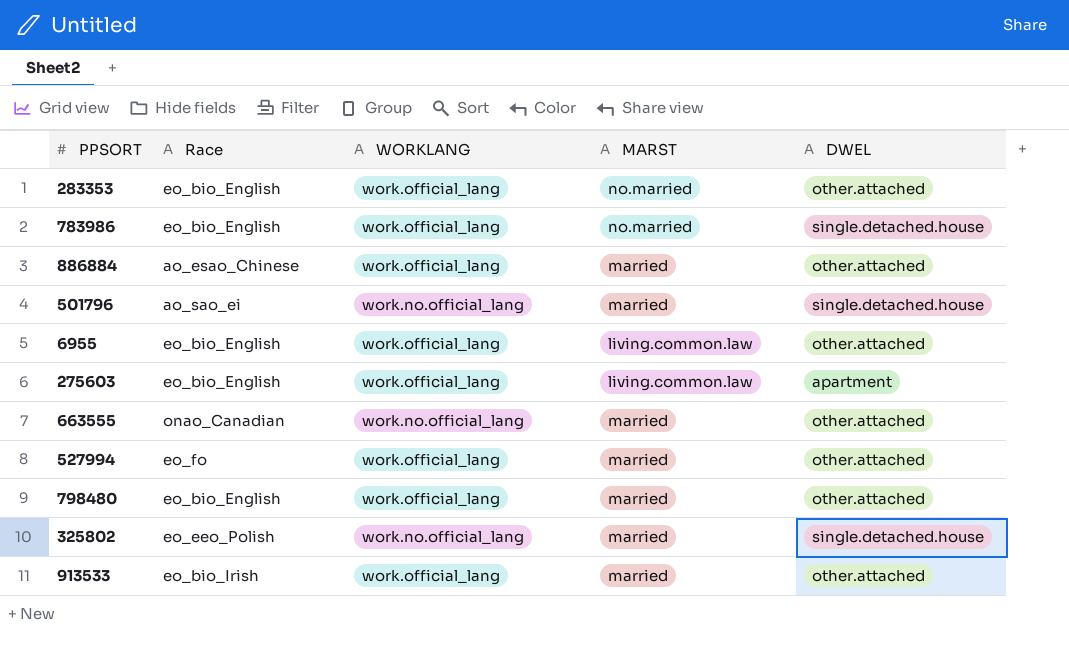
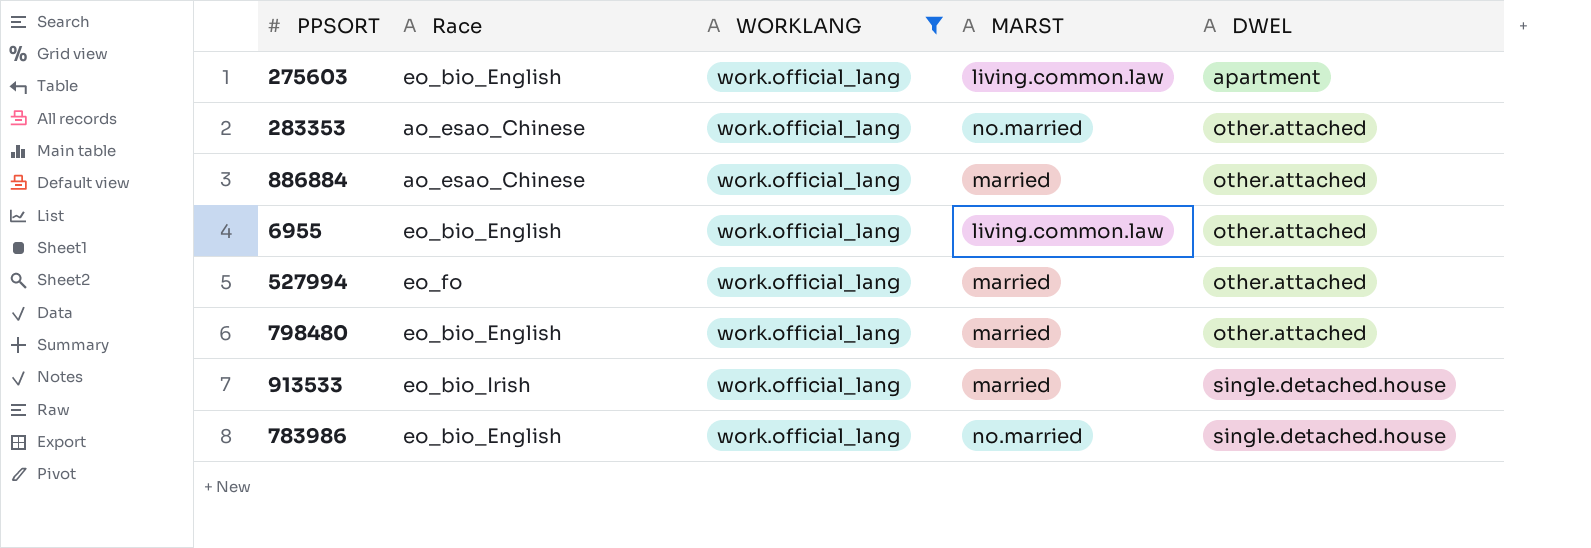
filter: none -> WORKLANG = work.official_lang
row order: none -> DWEL ascending
283353 | Race: eo_bio_English -> ao_esao_Chinese
913533 | DWEL: other.attached -> single.detached.house

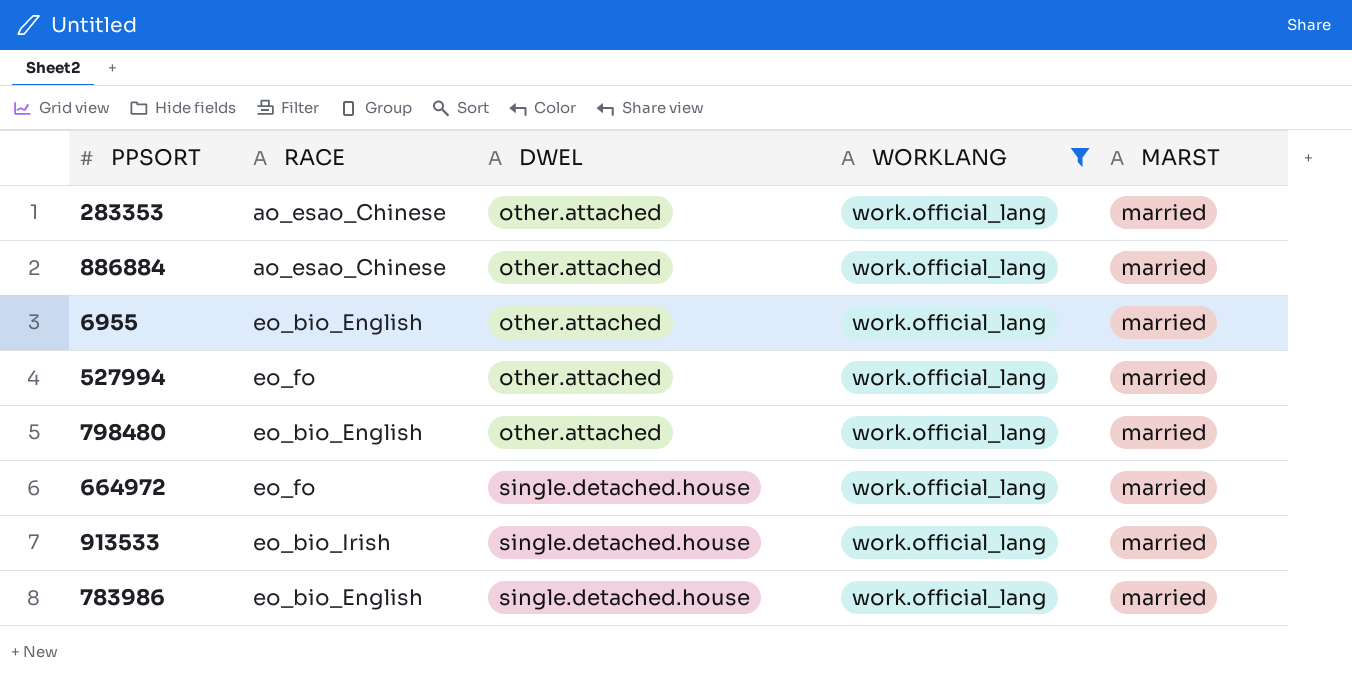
column name: Race -> RACE
column DWEL | position: 5 -> 3
row 275603: eo_bio_English | work.official_lang | living.common.law | apartment -> none
283353 | MARST: no.married -> married
6955 | MARST: living.common.law -> married
row 664972: none -> eo_fo | single.detached.house | work.official_lang | married
783986 | MARST: no.married -> married

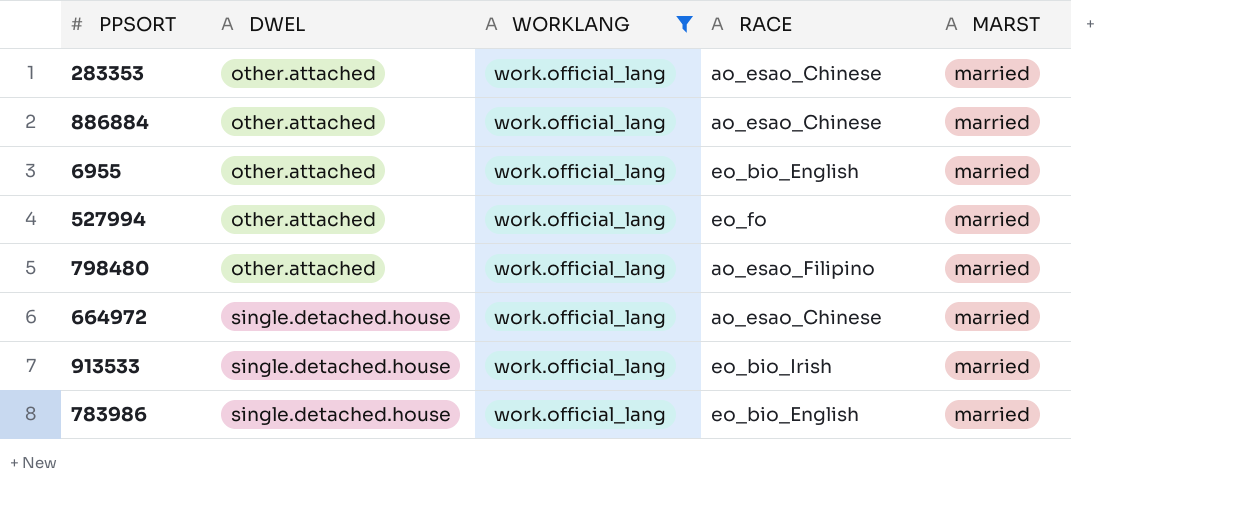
column RACE | position: 2 -> 4
798480 | RACE: eo_bio_English -> ao_esao_Filipino
664972 | RACE: eo_fo -> ao_esao_Chinese

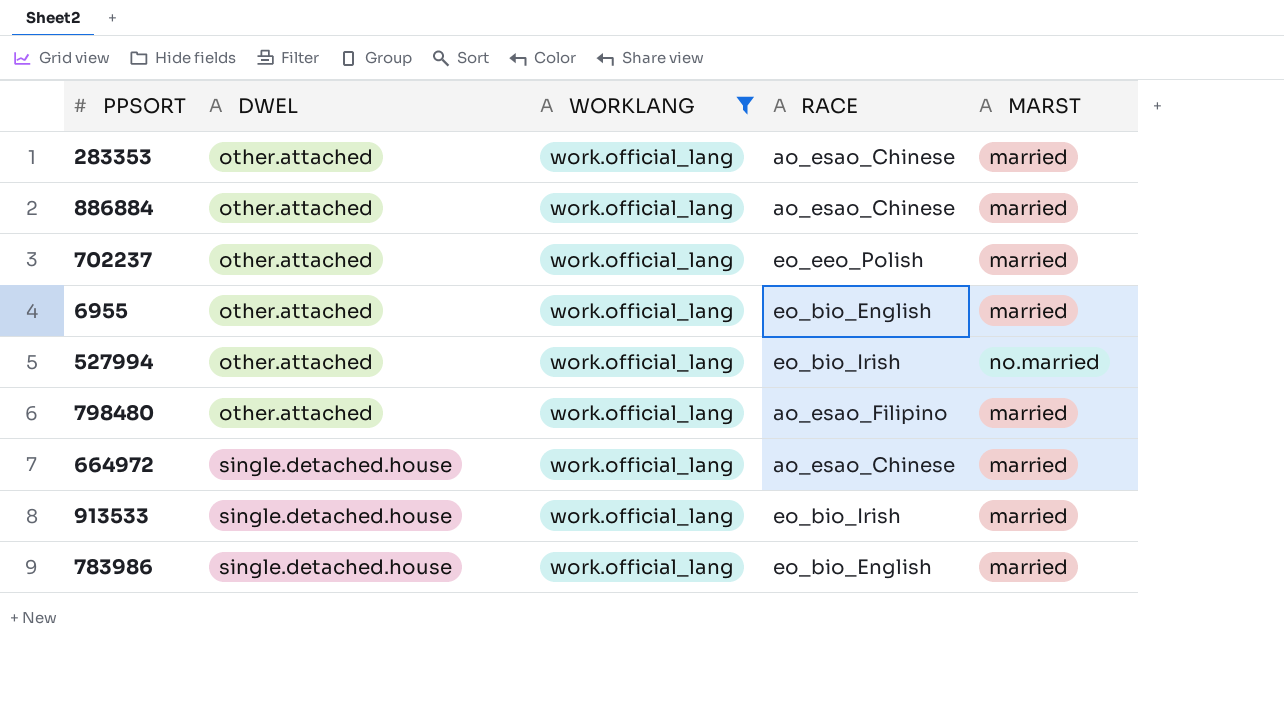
row 702237: none -> other.attached | work.official_lang | eo_eeo_Polish | married
527994 | RACE: eo_fo -> eo_bio_Irish
527994 | MARST: married -> no.married

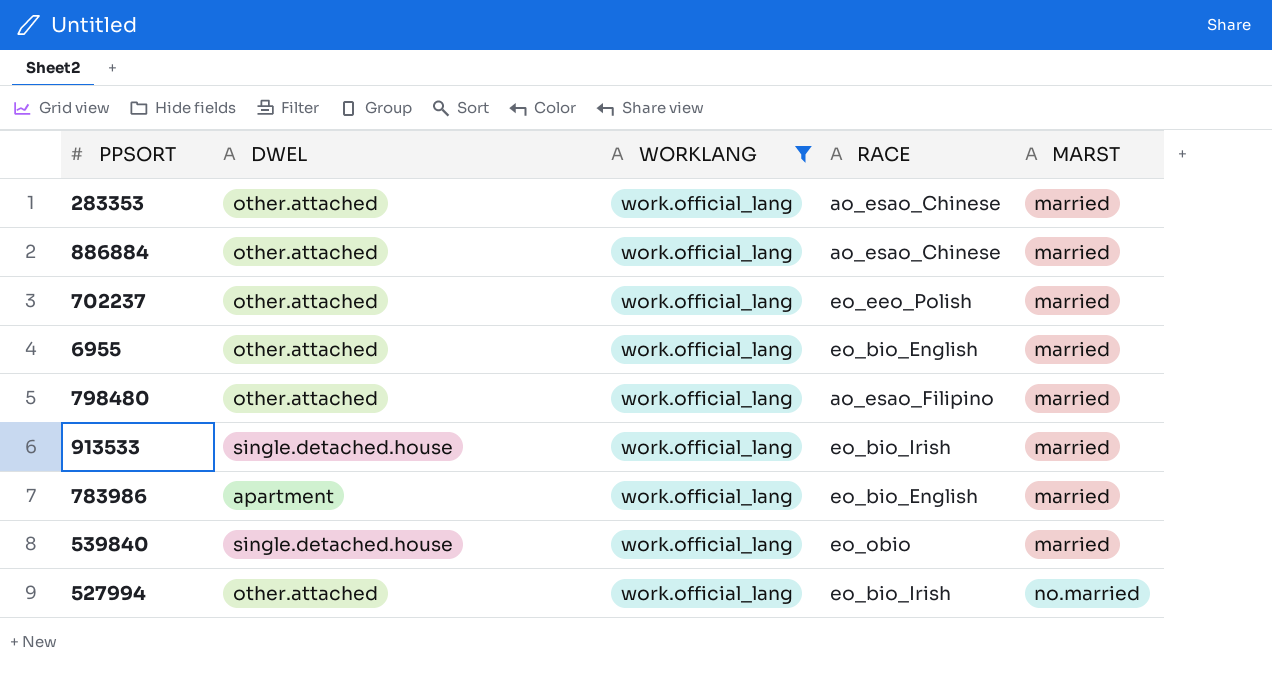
row order: DWEL ascending -> MARST ascending
row 664972: single.detached.house | work.official_lang | ao_esao_Chinese | married -> none
783986 | DWEL: single.detached.house -> apartment
row 539840: none -> single.detached.house | work.official_lang | eo_obio | married

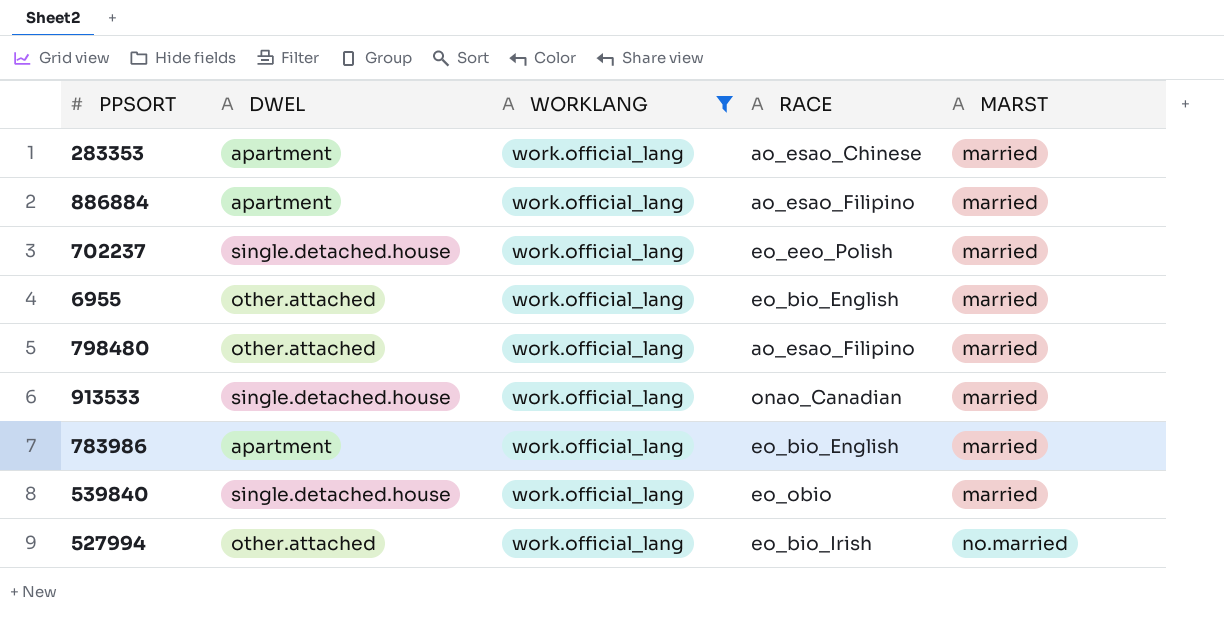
283353 | DWEL: other.attached -> apartment
886884 | DWEL: other.attached -> apartment
886884 | RACE: ao_esao_Chinese -> ao_esao_Filipino
702237 | DWEL: other.attached -> single.detached.house
913533 | RACE: eo_bio_Irish -> onao_Canadian

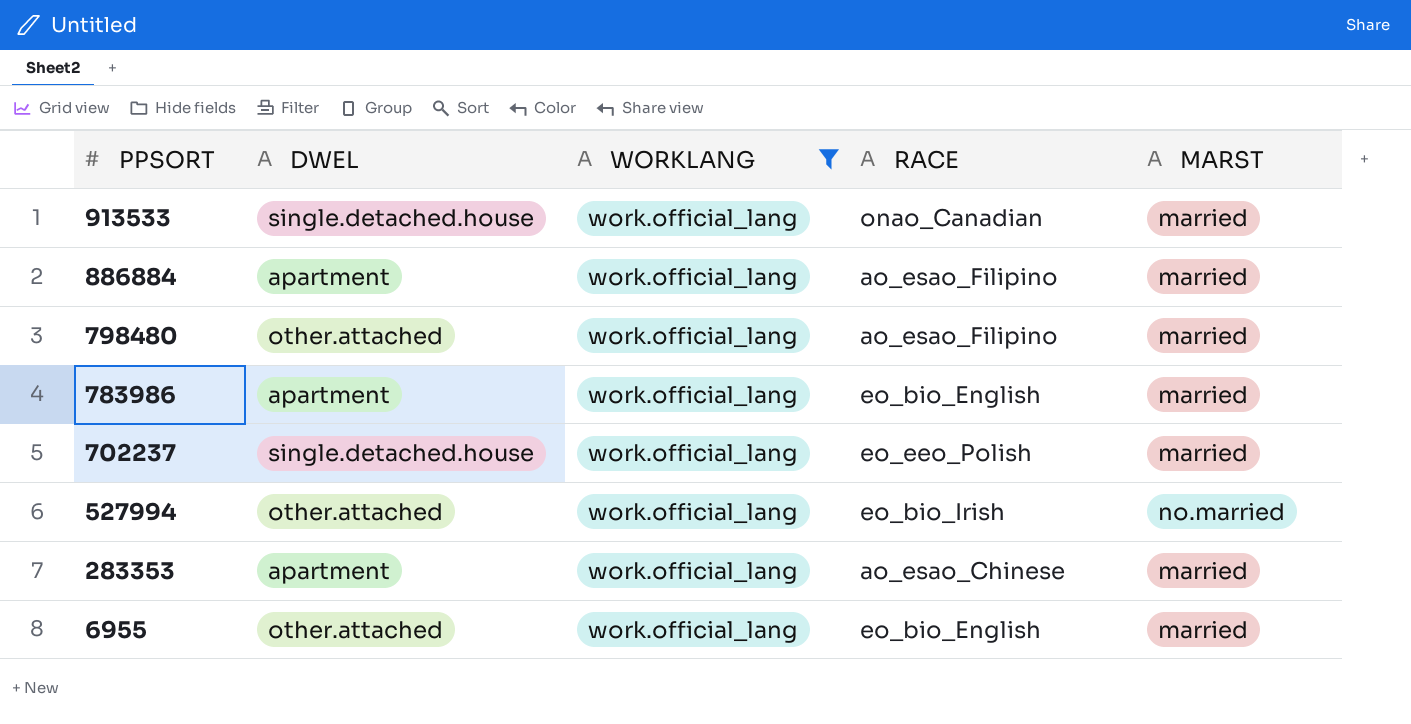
row order: MARST ascending -> PPSORT descending
row 539840: single.detached.house | work.official_lang | eo_obio | married -> none

